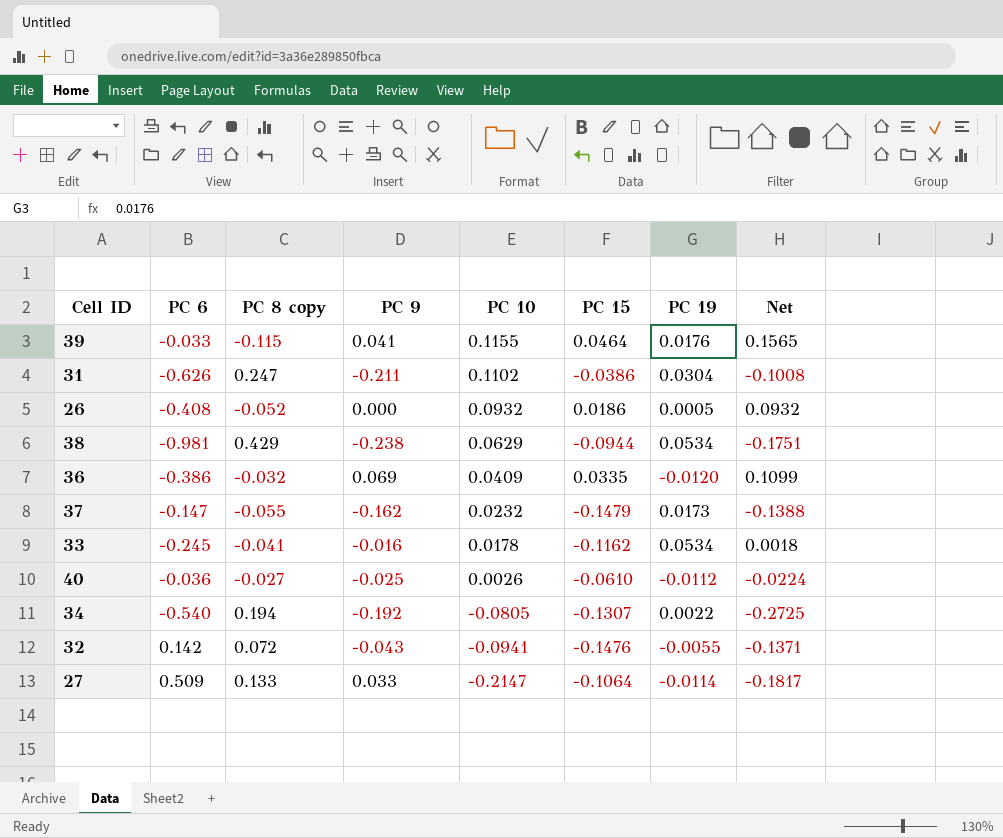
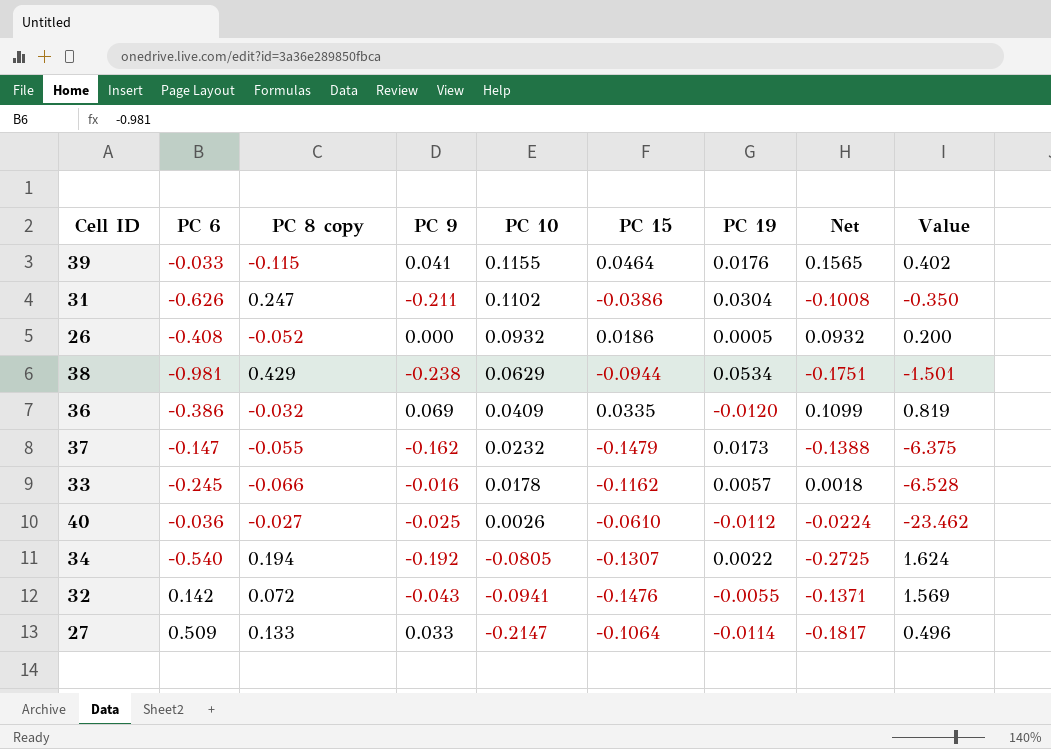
column Value | formula: none -> [PC 15] / [PC 10]
33 | PC 8 copy: -0.041 -> -0.066
33 | PC 19: 0.0534 -> 0.0057

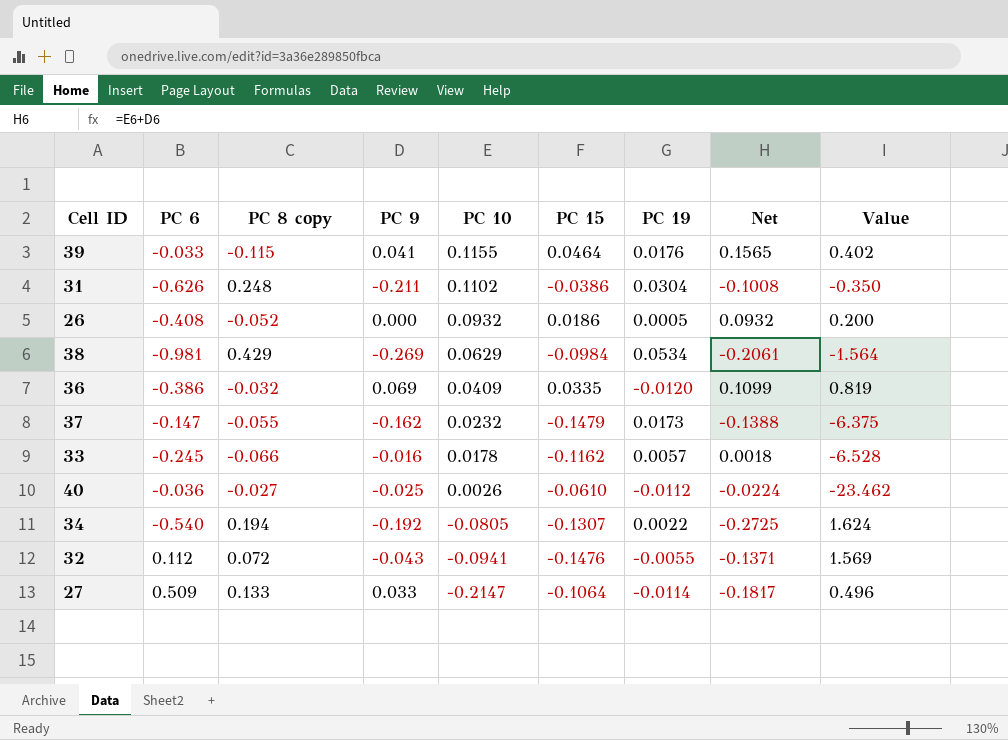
31 | PC 8 copy: 0.247 -> 0.248
38 | PC 9: -0.238 -> -0.269
38 | PC 15: -0.0944 -> -0.0984
38 | Net: -0.1751 -> -0.2061
38 | Value: -1.501 -> -1.564
32 | PC 6: 0.142 -> 0.112

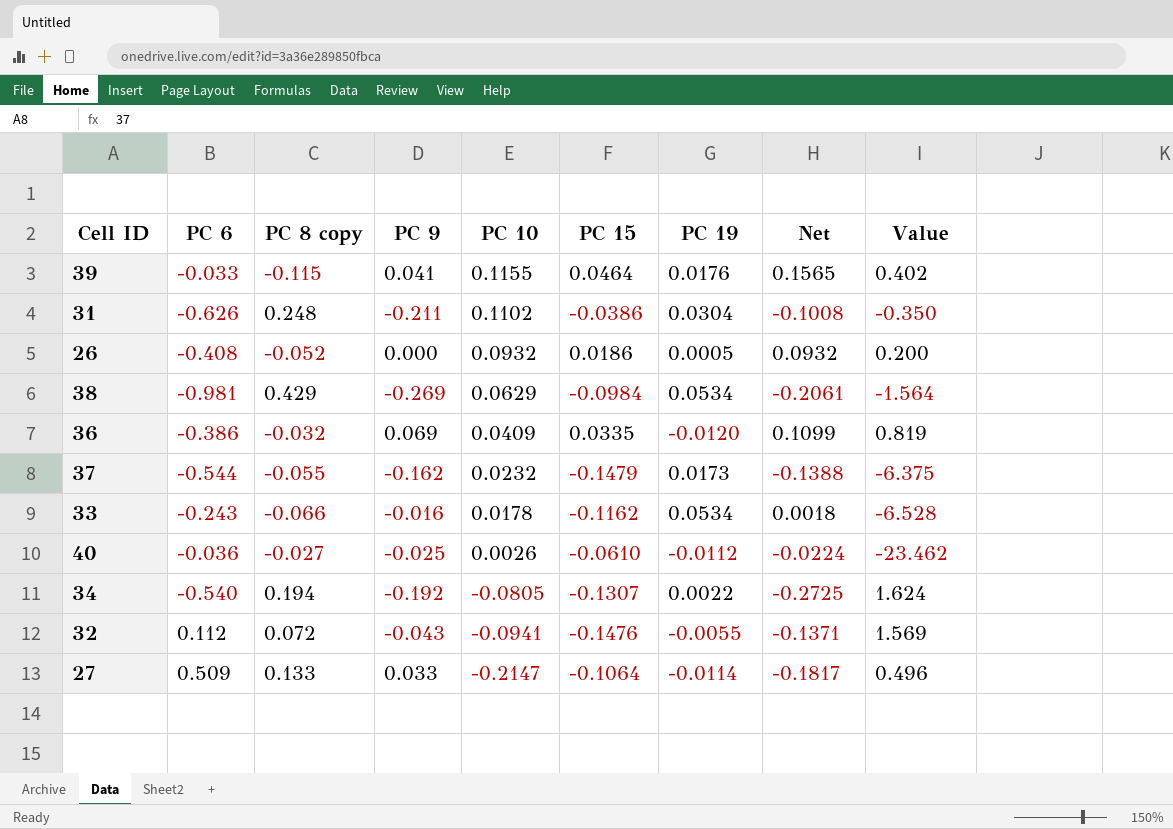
37 | PC 6: -0.147 -> -0.544
33 | PC 6: -0.245 -> -0.243
33 | PC 19: 0.0057 -> 0.0534

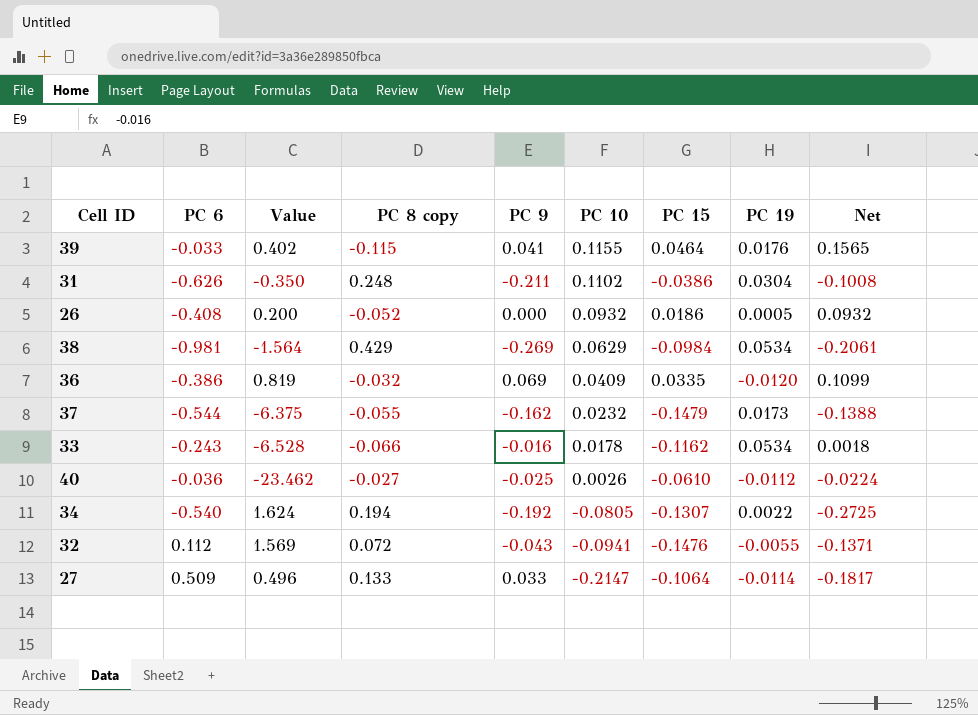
column Value | position: 9 -> 3

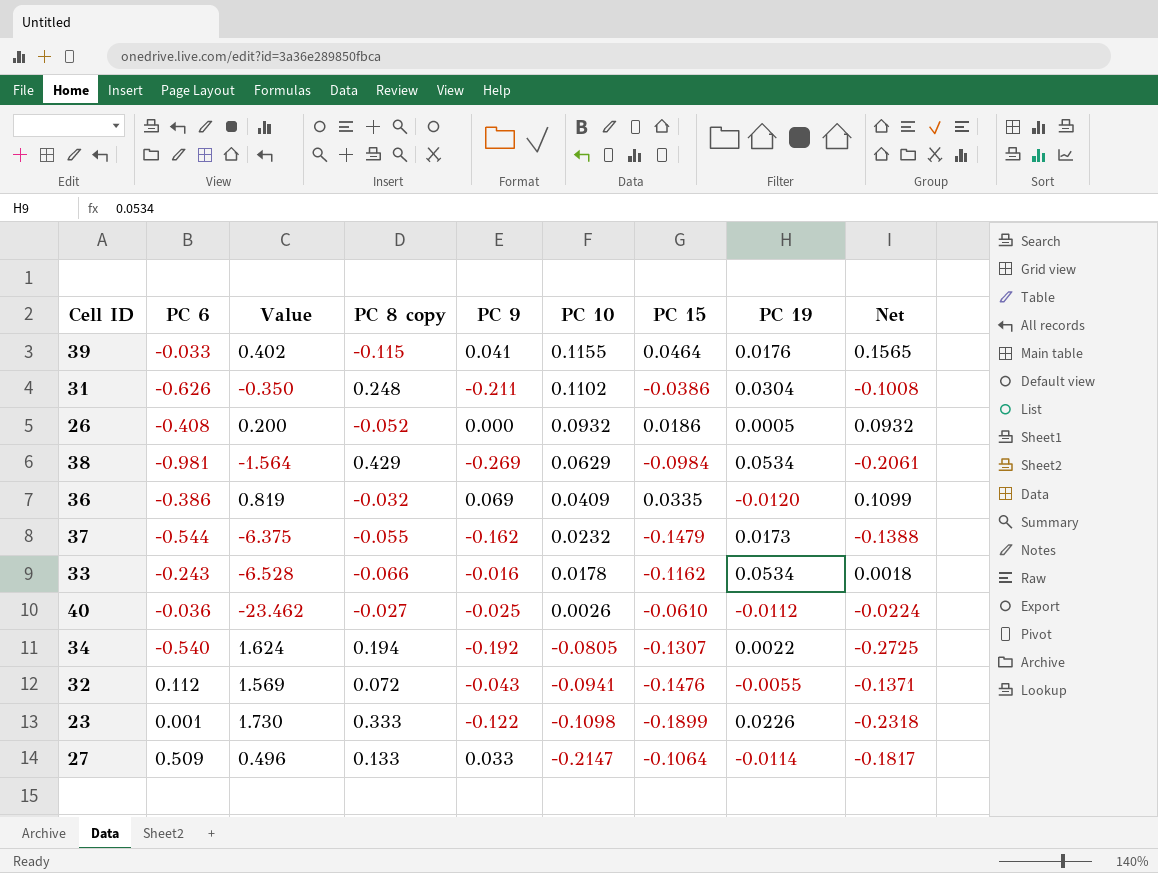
row 23: none -> 0.001 | 1.730 | 0.333 | -0.122 | -0.1098 | -0.1899 | 0.0226 | -0.2318

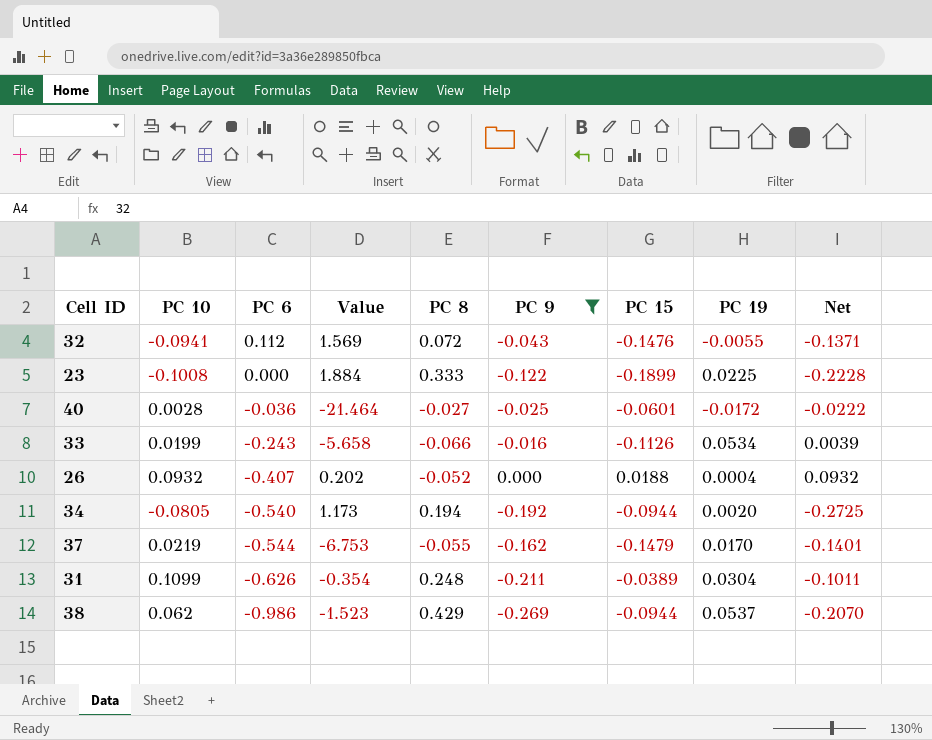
filter: none -> PC 9 <= 0.000
row order: PC 10 descending -> PC 6 descending
column PC 10 | position: 6 -> 2
column name: PC 8 copy -> PC 8
23 | PC 10: -0.1098 -> -0.1008
23 | PC 6: 0.001 -> 0.000
23 | Value: 1.730 -> 1.884
23 | PC 19: 0.0226 -> 0.0225
23 | Net: -0.2318 -> -0.2228
40 | PC 10: 0.0026 -> 0.0028
40 | Value: -23.462 -> -21.464
40 | PC 15: -0.0610 -> -0.0601
40 | PC 19: -0.0112 -> -0.0172
40 | Net: -0.0224 -> -0.0222
33 | PC 10: 0.0178 -> 0.0199
33 | Value: -6.528 -> -5.658
33 | PC 15: -0.1162 -> -0.1126
33 | Net: 0.0018 -> 0.0039
26 | PC 6: -0.408 -> -0.407
26 | Value: 0.200 -> 0.202
26 | PC 15: 0.0186 -> 0.0188
26 | PC 19: 0.0005 -> 0.0004
34 | Value: 1.624 -> 1.173
34 | PC 15: -0.1307 -> -0.0944
34 | PC 19: 0.0022 -> 0.0020
37 | PC 10: 0.0232 -> 0.0219
37 | Value: -6.375 -> -6.753
37 | PC 19: 0.0173 -> 0.0170
37 | Net: -0.1388 -> -0.1401
31 | PC 10: 0.1102 -> 0.1099
31 | Value: -0.350 -> -0.354
31 | PC 15: -0.0386 -> -0.0389
31 | Net: -0.1008 -> -0.1011
38 | PC 10: 0.0629 -> 0.062
38 | PC 6: -0.981 -> -0.986
38 | Value: -1.564 -> -1.523
38 | PC 15: -0.0984 -> -0.0944
38 | PC 19: 0.0534 -> 0.0537
38 | Net: -0.2061 -> -0.2070

